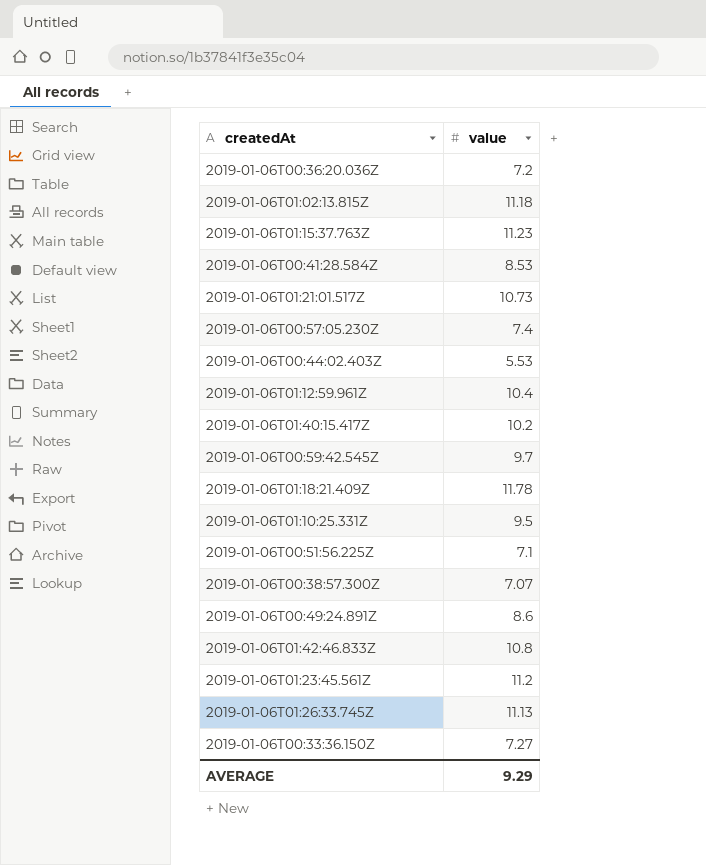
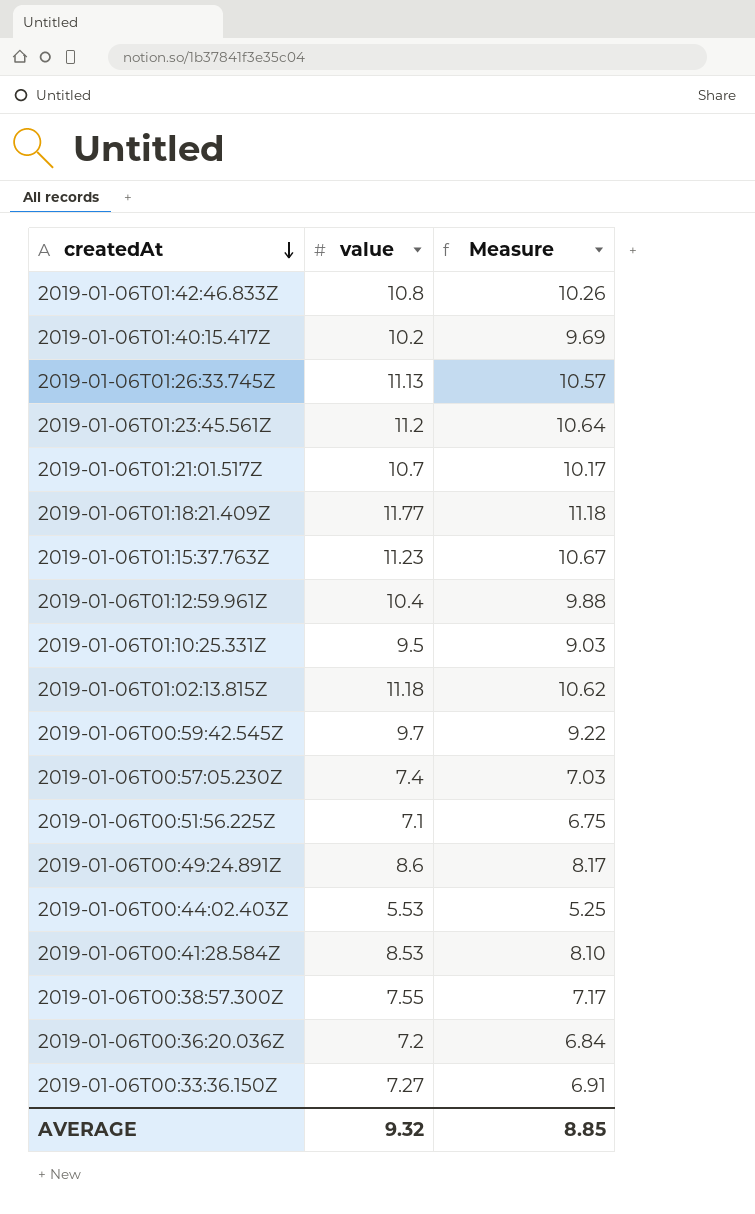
row order: none -> createdAt descending
column Measure | formula: none -> [value] * 0.95
2019-01-06T01:21:01.517Z | value: 10.73 -> 10.7
2019-01-06T01:18:21.409Z | value: 11.78 -> 11.77
2019-01-06T00:38:57.300Z | value: 7.07 -> 7.55
AVERAGE | value: 9.29 -> 9.32

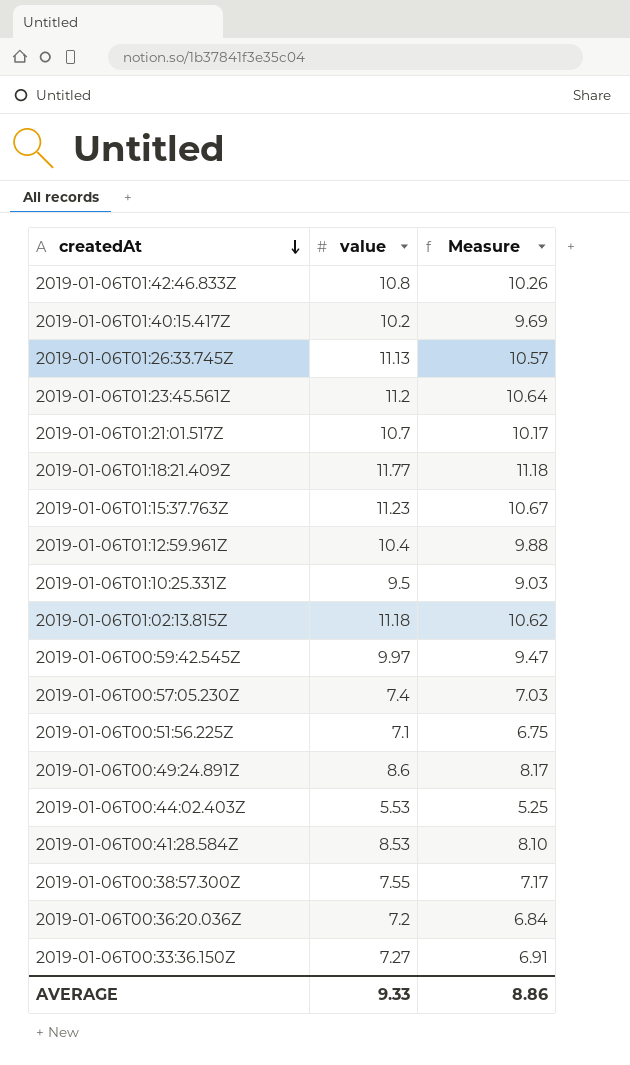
2019-01-06T00:59:42.545Z | value: 9.7 -> 9.97
2019-01-06T00:59:42.545Z | Measure: 9.22 -> 9.47
AVERAGE | value: 9.32 -> 9.33
AVERAGE | Measure: 8.85 -> 8.86

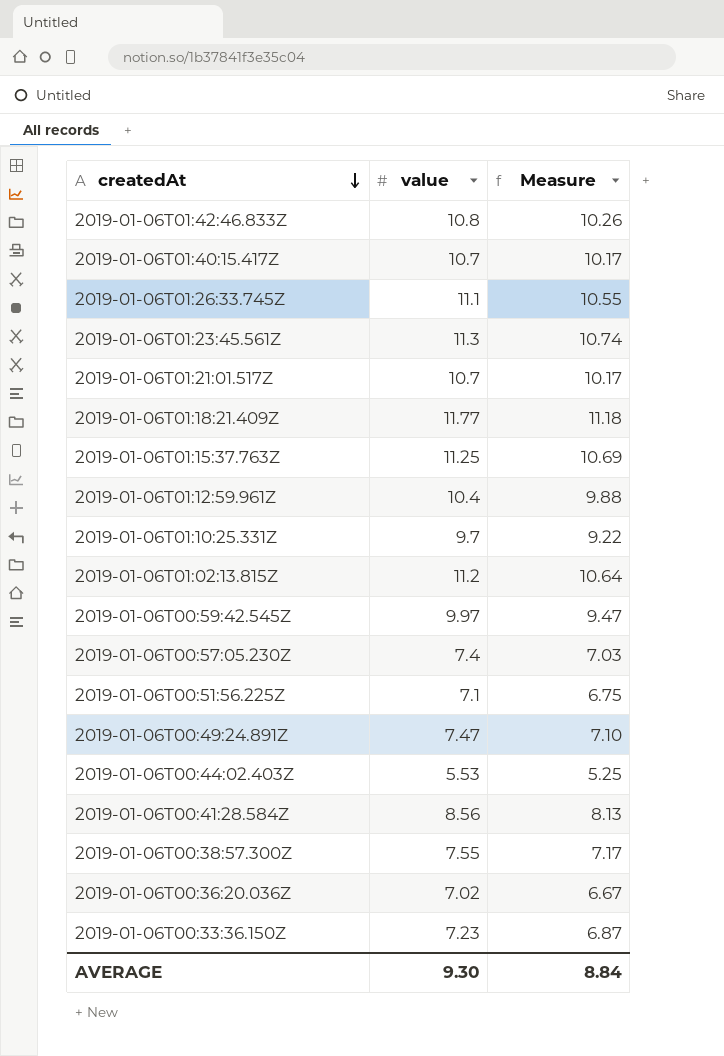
2019-01-06T01:40:15.417Z | value: 10.2 -> 10.7
2019-01-06T01:40:15.417Z | Measure: 9.69 -> 10.17
2019-01-06T01:26:33.745Z | value: 11.13 -> 11.1
2019-01-06T01:26:33.745Z | Measure: 10.57 -> 10.55
2019-01-06T01:23:45.561Z | value: 11.2 -> 11.3
2019-01-06T01:23:45.561Z | Measure: 10.64 -> 10.74
2019-01-06T01:15:37.763Z | value: 11.23 -> 11.25
2019-01-06T01:15:37.763Z | Measure: 10.67 -> 10.69
2019-01-06T01:10:25.331Z | value: 9.5 -> 9.7
2019-01-06T01:10:25.331Z | Measure: 9.03 -> 9.22
2019-01-06T01:02:13.815Z | value: 11.18 -> 11.2
2019-01-06T01:02:13.815Z | Measure: 10.62 -> 10.64
2019-01-06T00:49:24.891Z | value: 8.6 -> 7.47
2019-01-06T00:49:24.891Z | Measure: 8.17 -> 7.10
2019-01-06T00:41:28.584Z | value: 8.53 -> 8.56
2019-01-06T00:41:28.584Z | Measure: 8.10 -> 8.13
2019-01-06T00:36:20.036Z | value: 7.2 -> 7.02
2019-01-06T00:36:20.036Z | Measure: 6.84 -> 6.67
2019-01-06T00:33:36.150Z | value: 7.27 -> 7.23
2019-01-06T00:33:36.150Z | Measure: 6.91 -> 6.87
AVERAGE | value: 9.33 -> 9.30
AVERAGE | Measure: 8.86 -> 8.84

